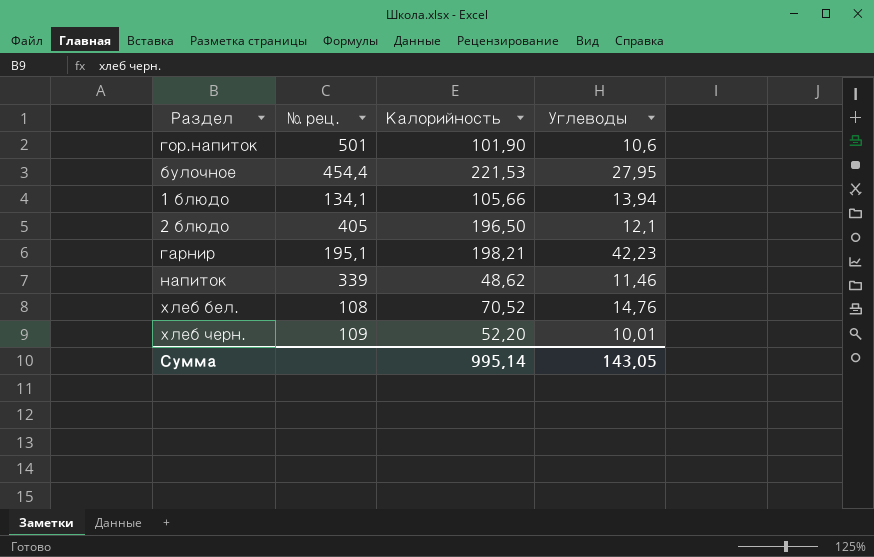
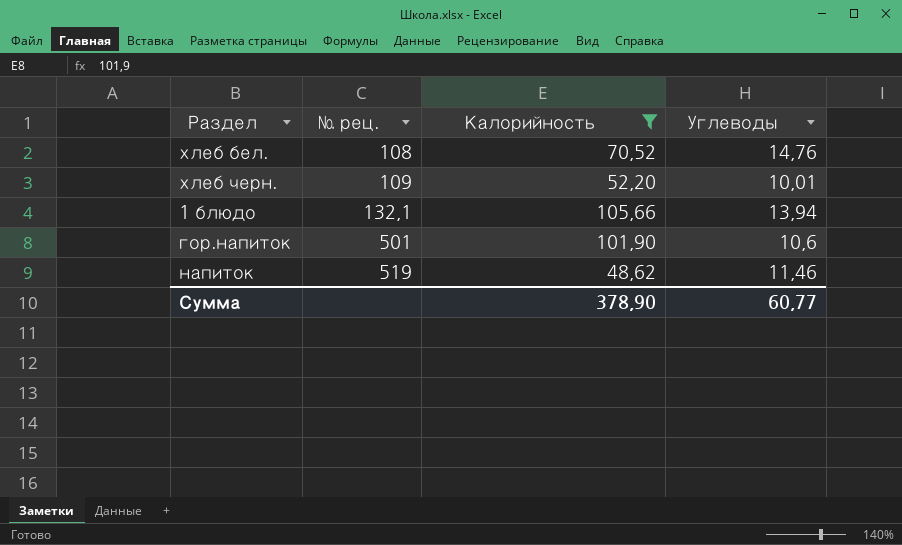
filter: none -> Калорийность <= 105,66
row order: none -> № рец. ascending
1 блюдо | № рец.: 134,1 -> 132,1
напиток | № рец.: 339 -> 519
Сумма | Калорийность: 995,14 -> 378,90
Сумма | Углеводы: 143,05 -> 60,77

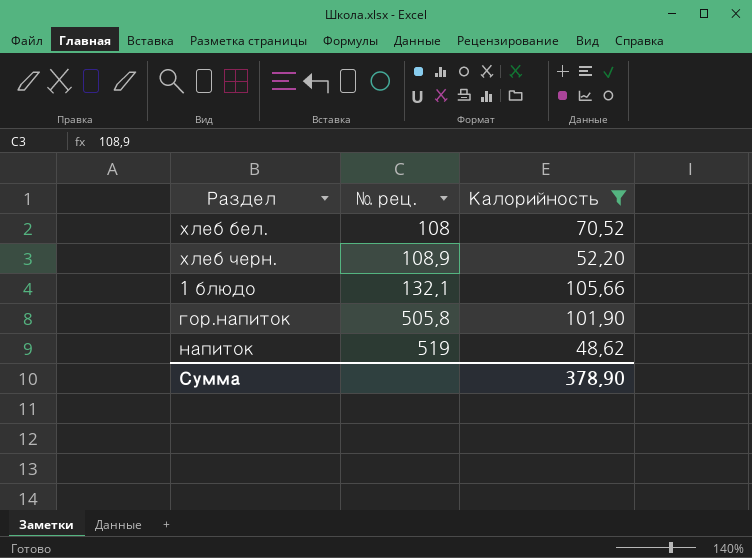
column Углеводы | position: 4 -> none
хлеб черн. | № рец.: 109 -> 108,9
гор.напиток | № рец.: 501 -> 505,8

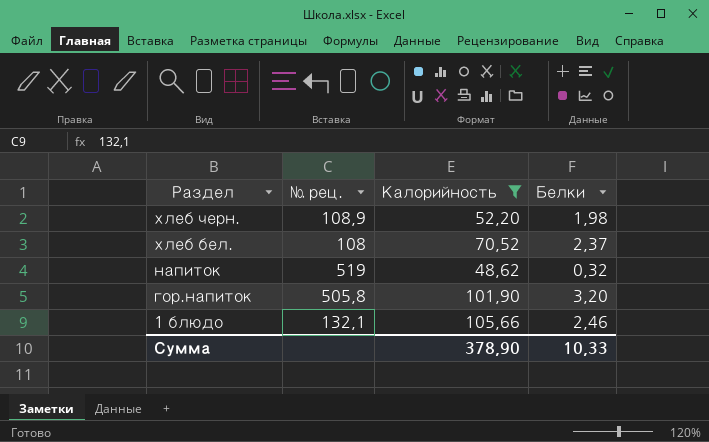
row order: № рец. ascending -> Раздел descending
column Белки | position: none -> 4

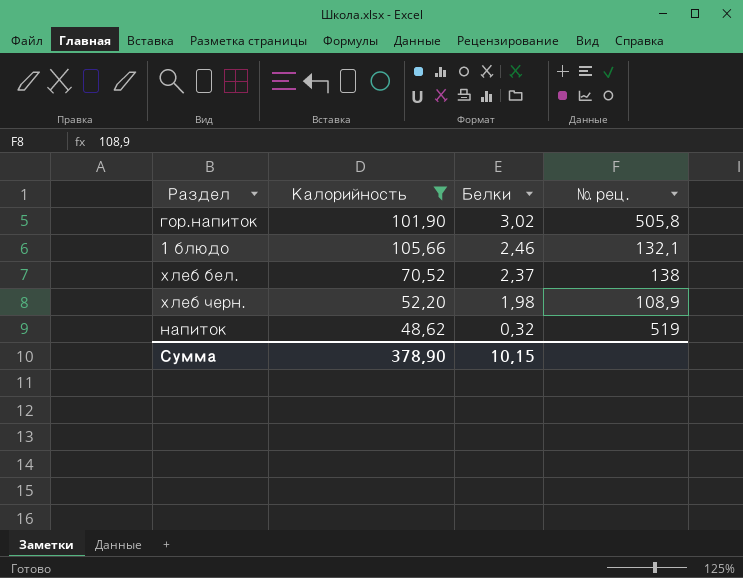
row order: Раздел descending -> Белки descending
column № рец. | position: 2 -> 4
гор.напиток | Белки: 3,20 -> 3,02
хлеб бел. | № рец.: 108 -> 138
Сумма | Белки: 10,33 -> 10,15

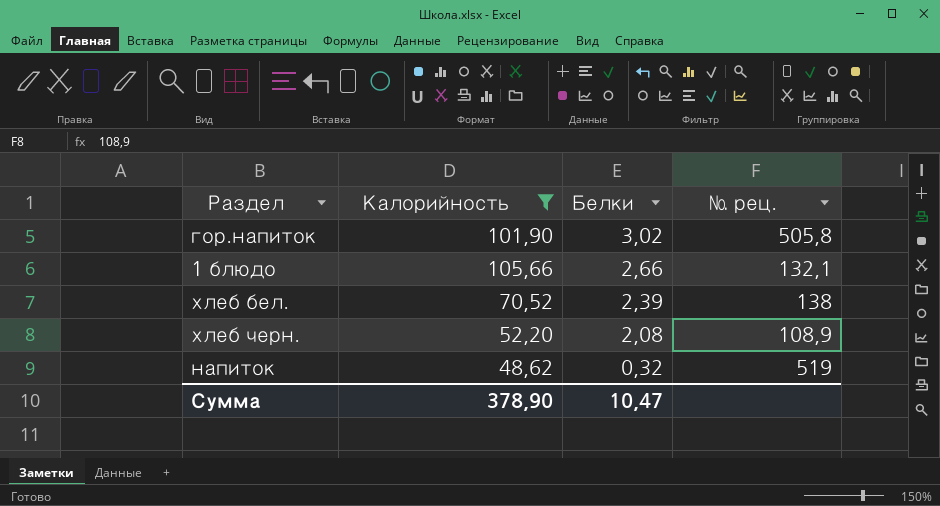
1 блюдо | Белки: 2,46 -> 2,66
хлеб бел. | Белки: 2,37 -> 2,39
хлеб черн. | Белки: 1,98 -> 2,08
Сумма | Белки: 10,15 -> 10,47

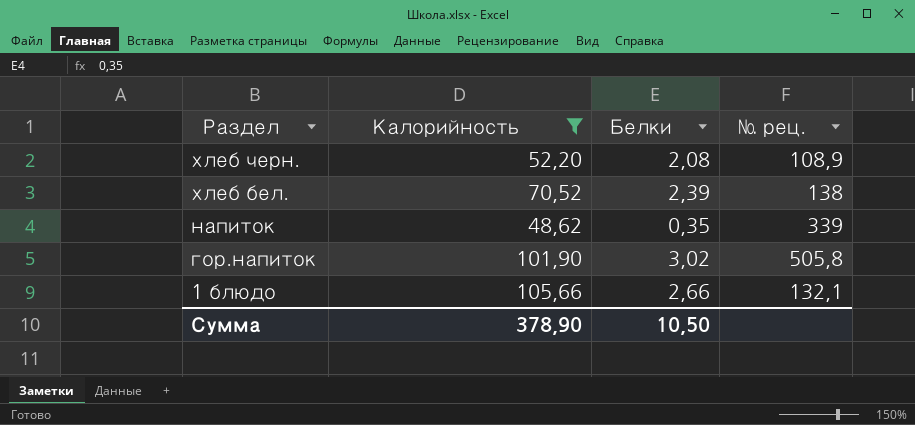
row order: Белки descending -> Раздел descending
напиток | Белки: 0,32 -> 0,35
напиток | № рец.: 519 -> 339
Сумма | Белки: 10,47 -> 10,50

